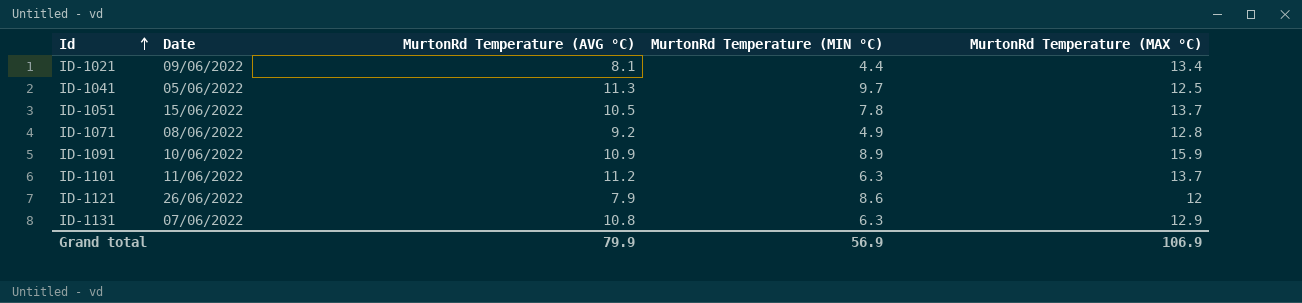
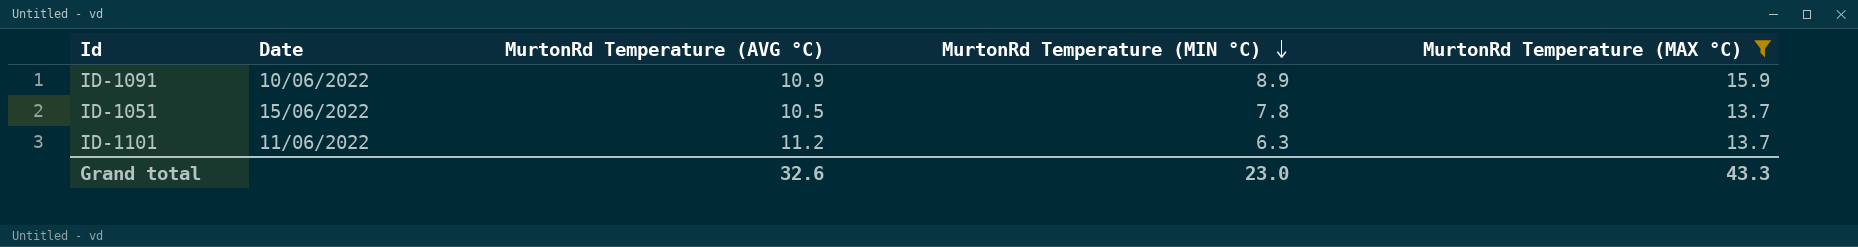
filter: none -> MurtonRd Temperature (MAX °C) >= 13.7
row order: Id ascending -> MurtonRd Temperature (MIN °C) descending
Grand total | MurtonRd Temperature (AVG °C): 79.9 -> 32.6
Grand total | MurtonRd Temperature (MIN °C): 56.9 -> 23.0
Grand total | MurtonRd Temperature (MAX °C): 106.9 -> 43.3

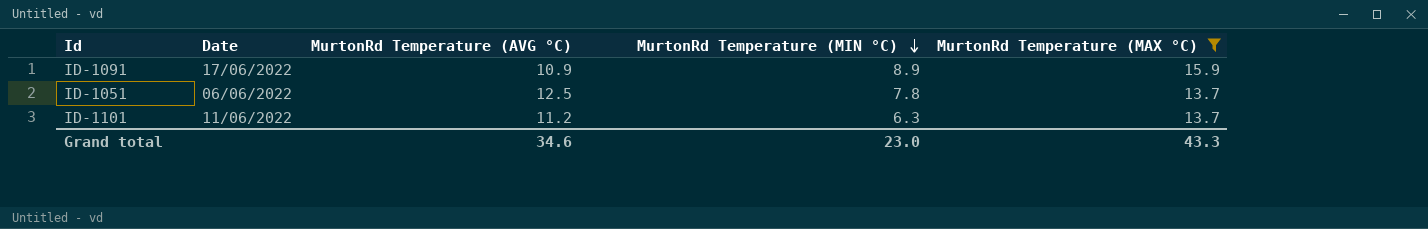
ID-1091 | Date: 10/06/2022 -> 17/06/2022
ID-1051 | Date: 15/06/2022 -> 06/06/2022
ID-1051 | MurtonRd Temperature (AVG °C): 10.5 -> 12.5
Grand total | MurtonRd Temperature (AVG °C): 32.6 -> 34.6

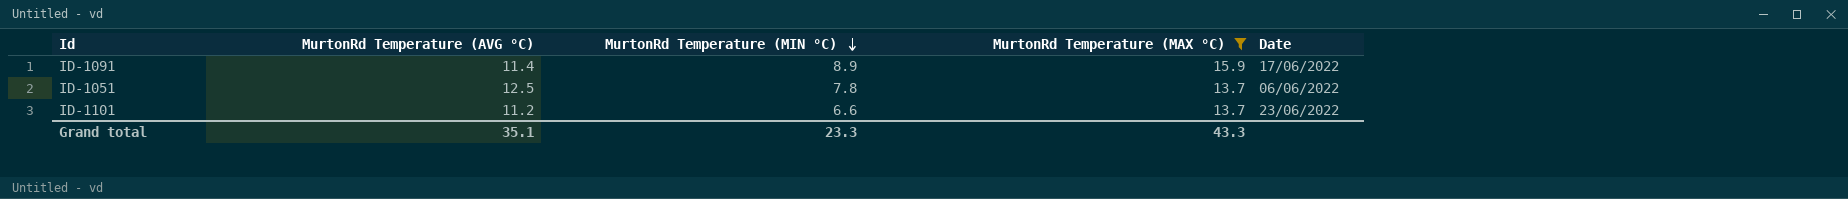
column Date | position: 2 -> 5
ID-1091 | MurtonRd Temperature (AVG °C): 10.9 -> 11.4
ID-1101 | MurtonRd Temperature (MIN °C): 6.3 -> 6.6
ID-1101 | Date: 11/06/2022 -> 23/06/2022
Grand total | MurtonRd Temperature (AVG °C): 34.6 -> 35.1
Grand total | MurtonRd Temperature (MIN °C): 23.0 -> 23.3

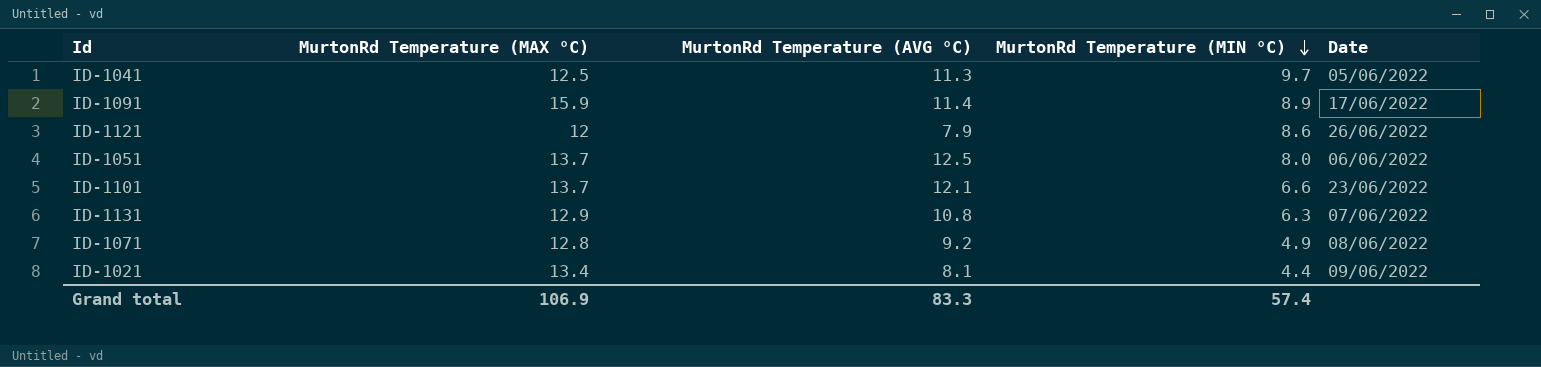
filter: MurtonRd Temperature (MAX °C) >= 13.7 -> none
column MurtonRd Temperature (MAX °C) | position: 4 -> 2
ID-1051 | MurtonRd Temperature (MIN °C): 7.8 -> 8.0
ID-1101 | MurtonRd Temperature (AVG °C): 11.2 -> 12.1
Grand total | MurtonRd Temperature (MAX °C): 43.3 -> 106.9
Grand total | MurtonRd Temperature (AVG °C): 35.1 -> 83.3
Grand total | MurtonRd Temperature (MIN °C): 23.3 -> 57.4

